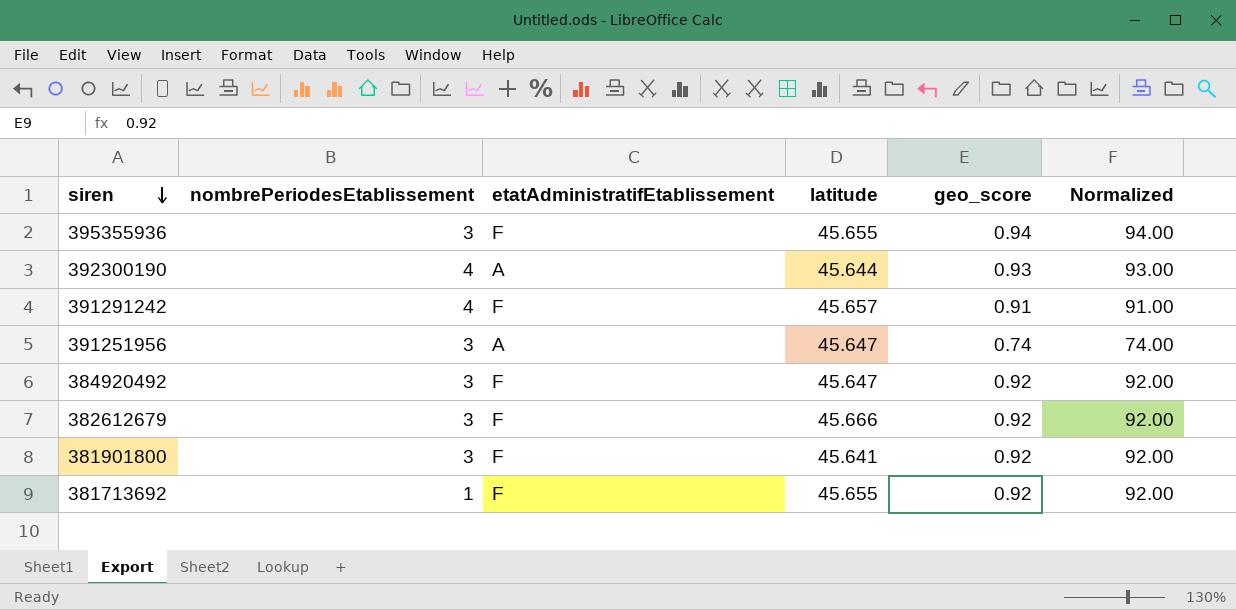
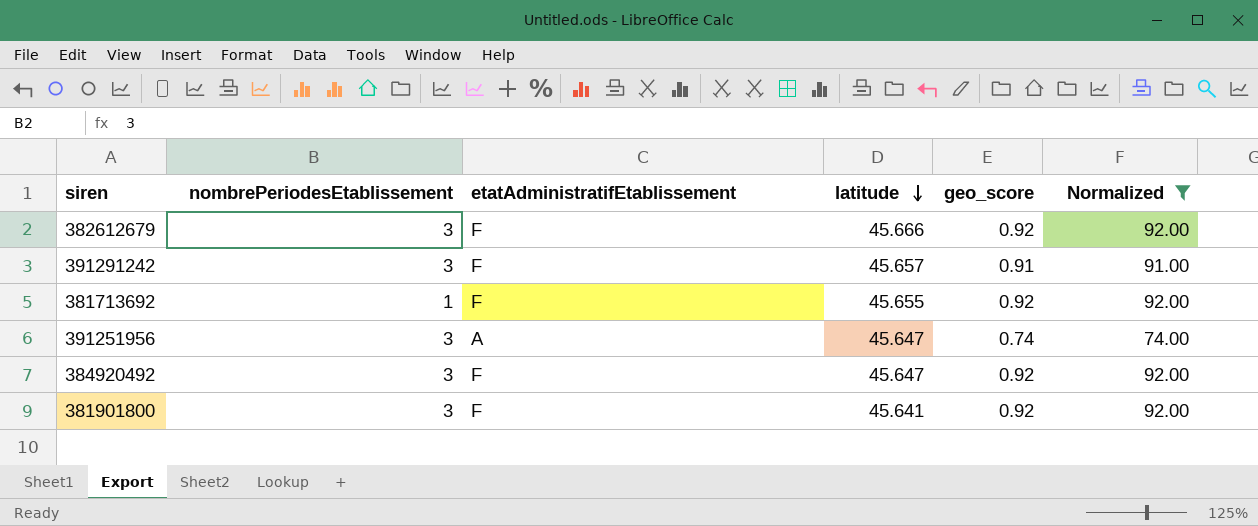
filter: none -> Normalized <= 92.00
row order: siren descending -> latitude descending
391291242 | nombrePeriodesEtablissement: 4 -> 3

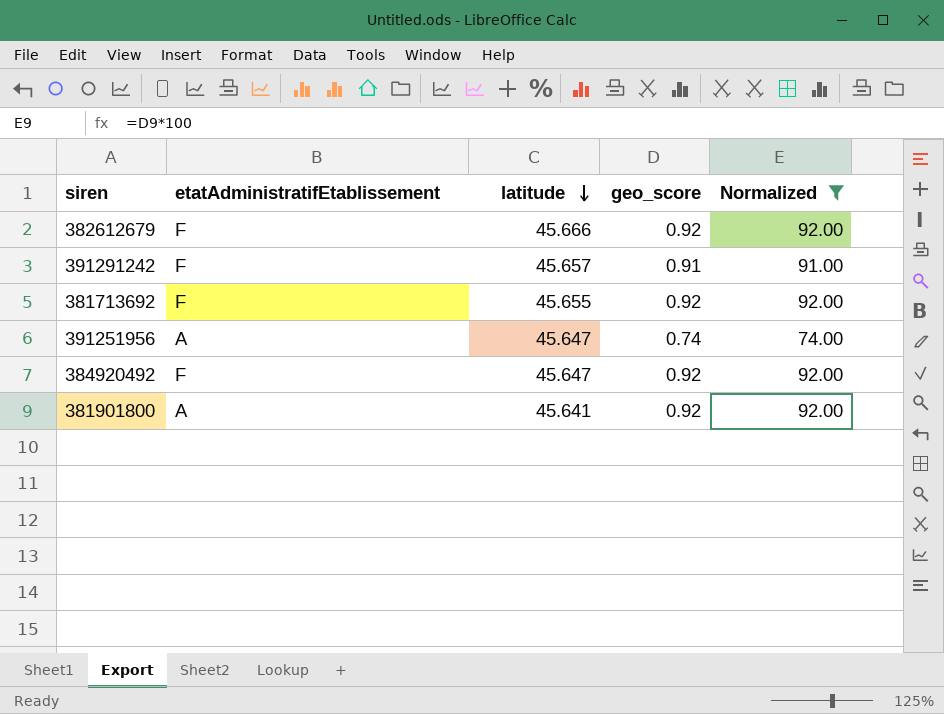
column nombrePeriodesEtablissement | position: 2 -> none
381901800 | etatAdministratifEtablissement: F -> A

